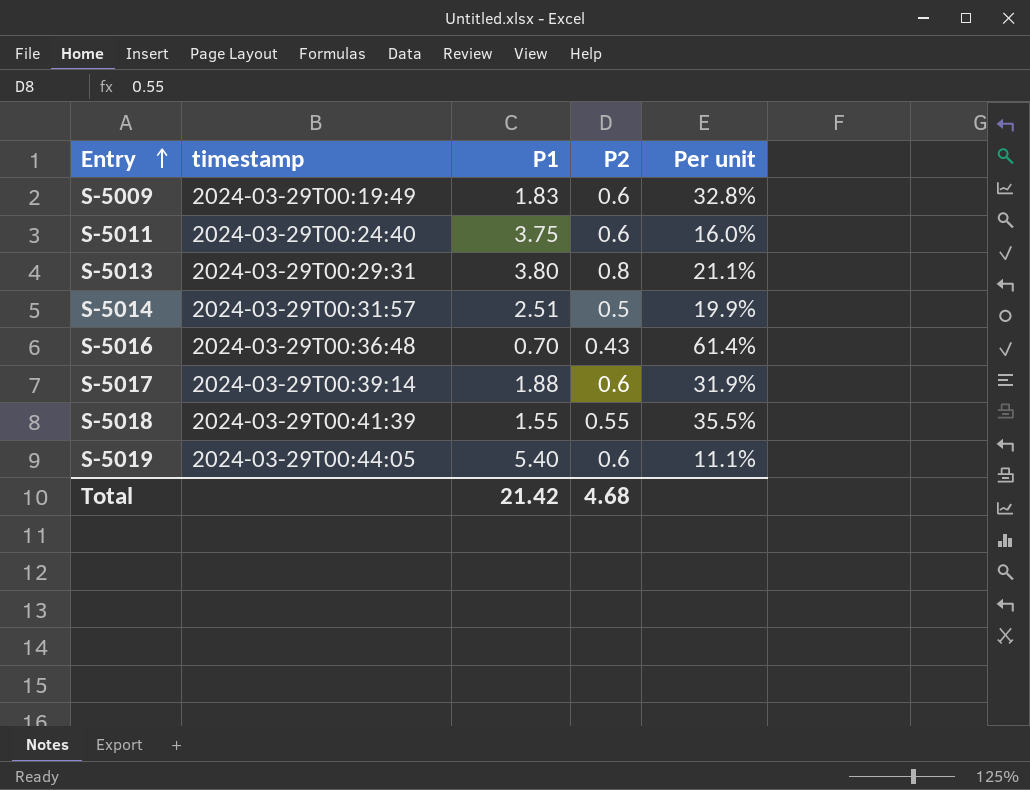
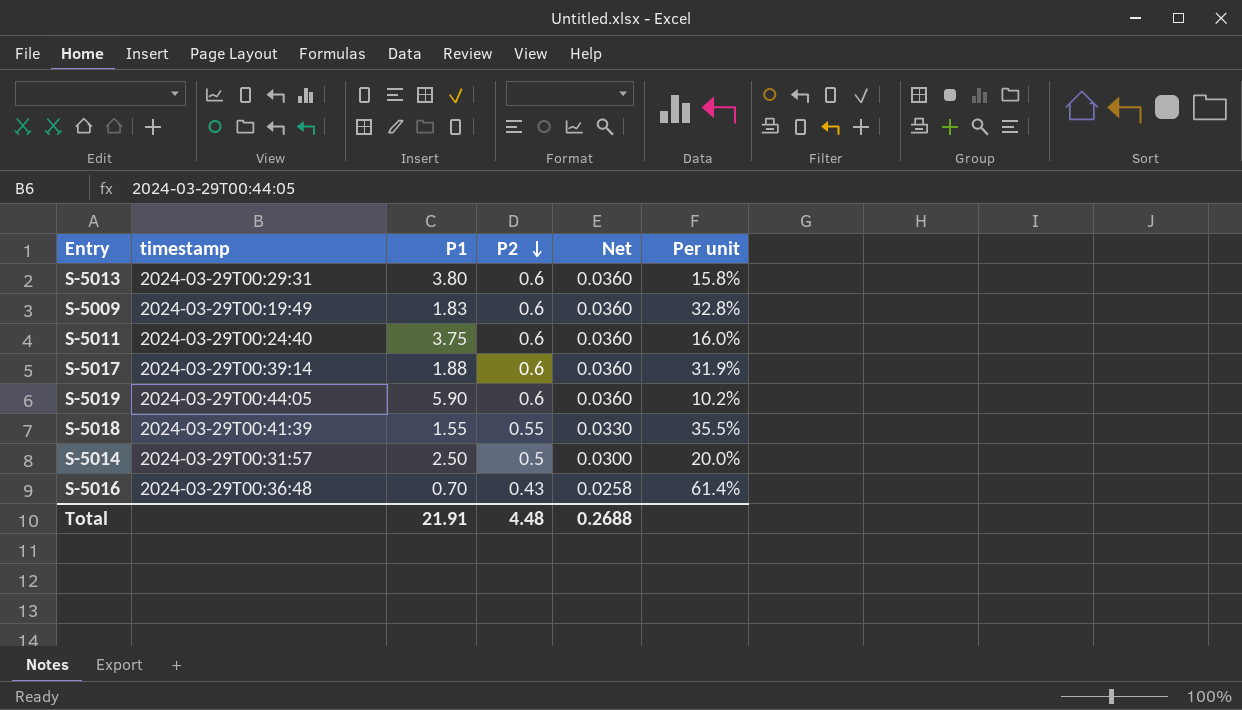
row order: Entry ascending -> P2 descending
column Net | formula: none -> [P2] * 0.06
S-5013 | P2: 0.8 -> 0.6
S-5013 | Per unit: 21.1% -> 15.8%
S-5019 | P1: 5.40 -> 5.90
S-5019 | Per unit: 11.1% -> 10.2%
S-5014 | P1: 2.51 -> 2.50
S-5014 | Per unit: 19.9% -> 20.0%
Total | P1: 21.42 -> 21.91
Total | P2: 4.68 -> 4.48

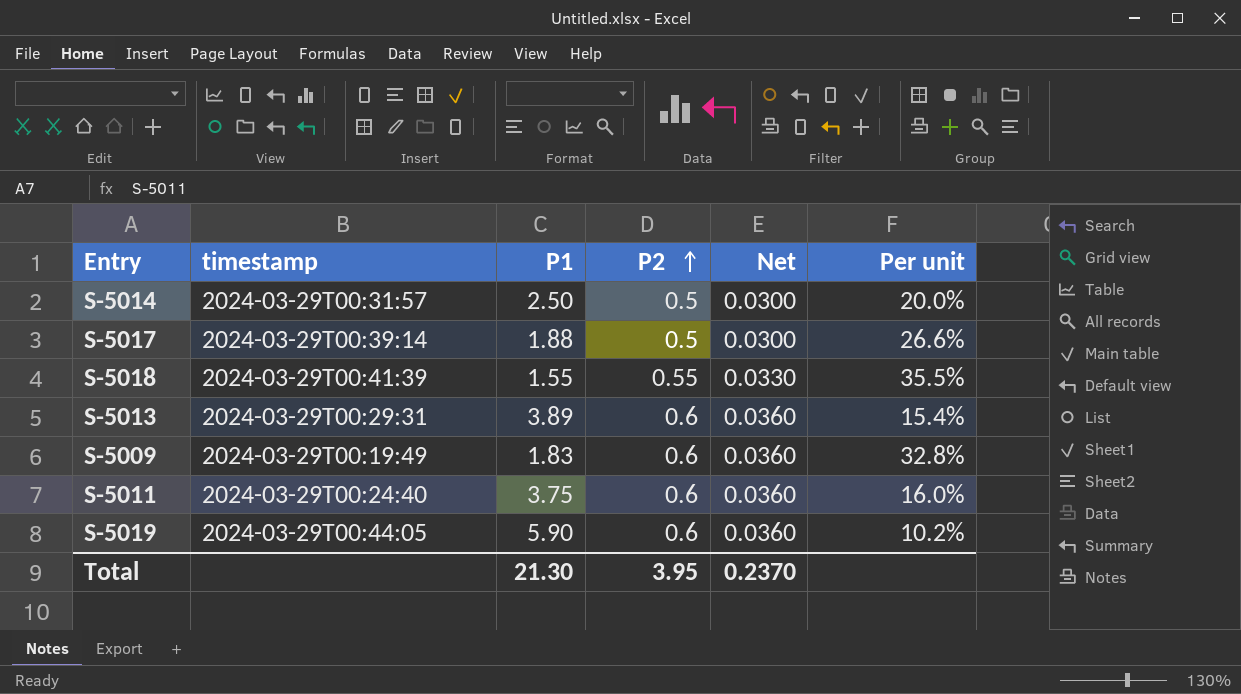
row order: P2 descending -> P2 ascending
row S-5016: 2024-03-29T00:36:48 | 0.70 | 0.43 | 0.0258 | 61.4% -> none
S-5017 | P2: 0.6 -> 0.5
S-5017 | Net: 0.0360 -> 0.0300
S-5017 | Per unit: 31.9% -> 26.6%
S-5013 | P1: 3.80 -> 3.89
S-5013 | Per unit: 15.8% -> 15.4%
Total | P1: 21.91 -> 21.30
Total | P2: 4.48 -> 3.95
Total | Net: 0.2688 -> 0.2370

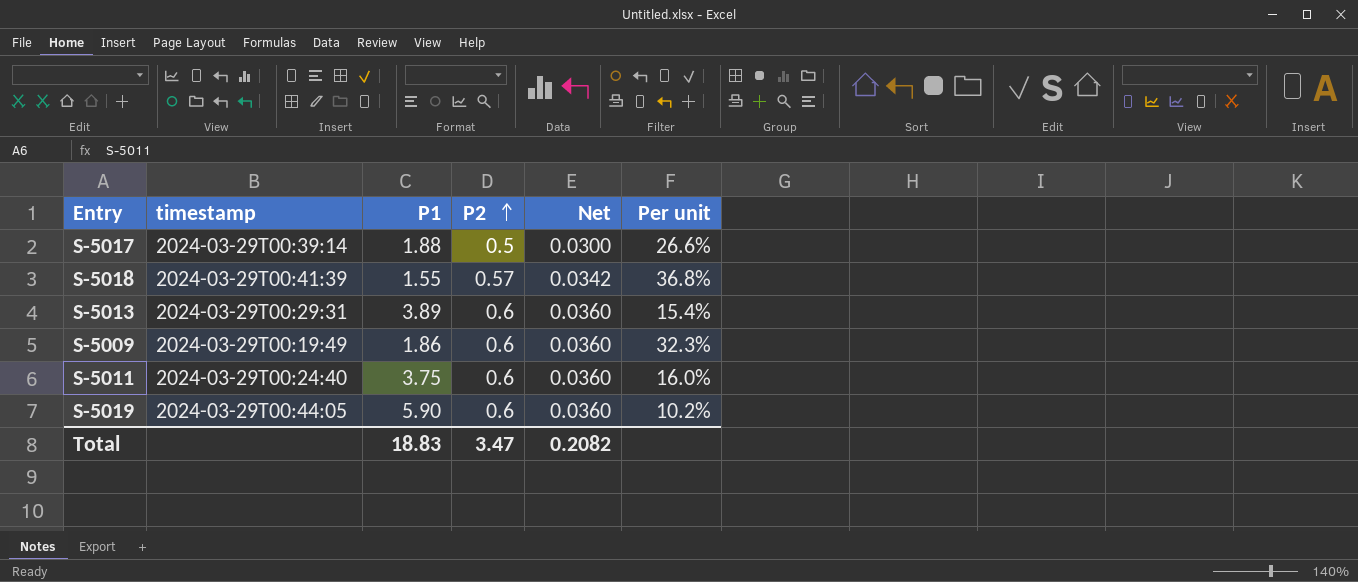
row S-5014: 2024-03-29T00:31:57 | 2.50 | 0.5 | 0.0300 | 20.0% -> none
S-5018 | P2: 0.55 -> 0.57
S-5018 | Net: 0.0330 -> 0.0342
S-5018 | Per unit: 35.5% -> 36.8%
S-5009 | P1: 1.83 -> 1.86
S-5009 | Per unit: 32.8% -> 32.3%
Total | P1: 21.30 -> 18.83
Total | P2: 3.95 -> 3.47
Total | Net: 0.2370 -> 0.2082

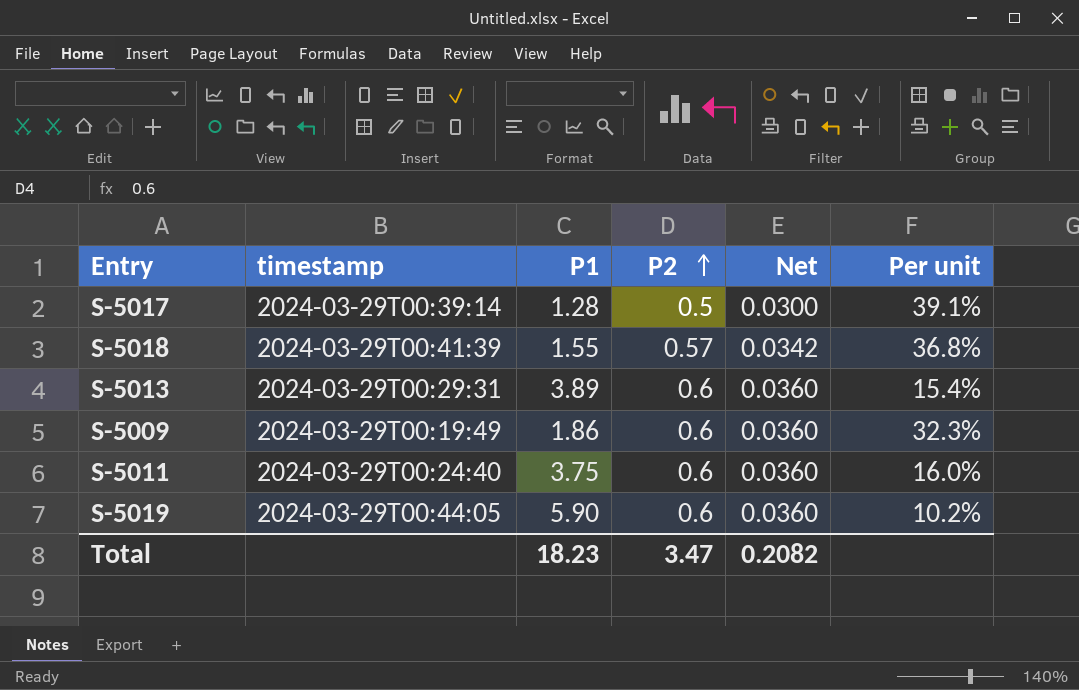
S-5017 | P1: 1.88 -> 1.28
S-5017 | Per unit: 26.6% -> 39.1%
Total | P1: 18.83 -> 18.23

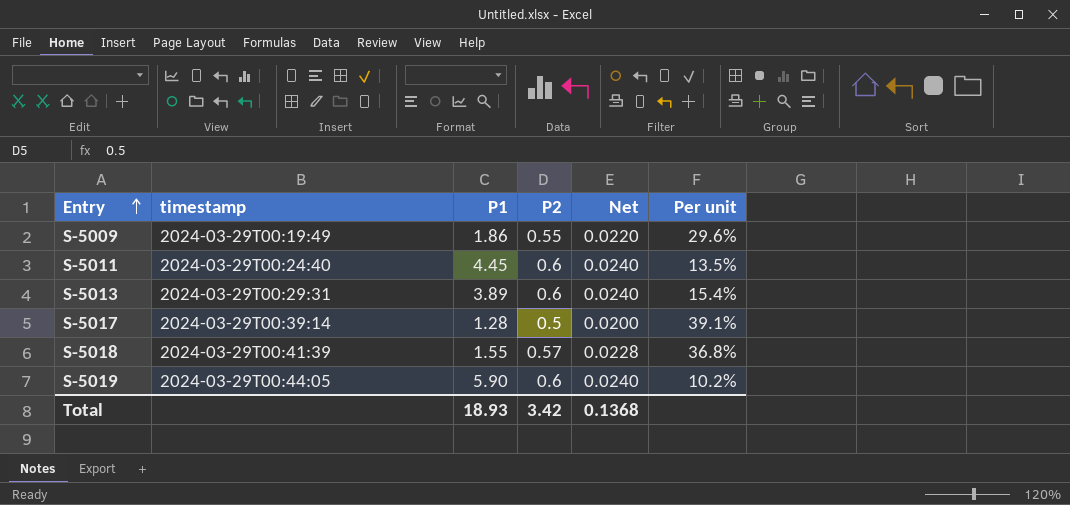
row order: P2 ascending -> Entry ascending
column Net | formula: [P2] * 0.06 -> [P2] * 0.04
S-5009 | P2: 0.6 -> 0.55
S-5009 | Per unit: 32.3% -> 29.6%
S-5011 | P1: 3.75 -> 4.45
S-5011 | Per unit: 16.0% -> 13.5%
Total | P1: 18.23 -> 18.93
Total | P2: 3.47 -> 3.42
Total | Net: 0.2082 -> 0.1368

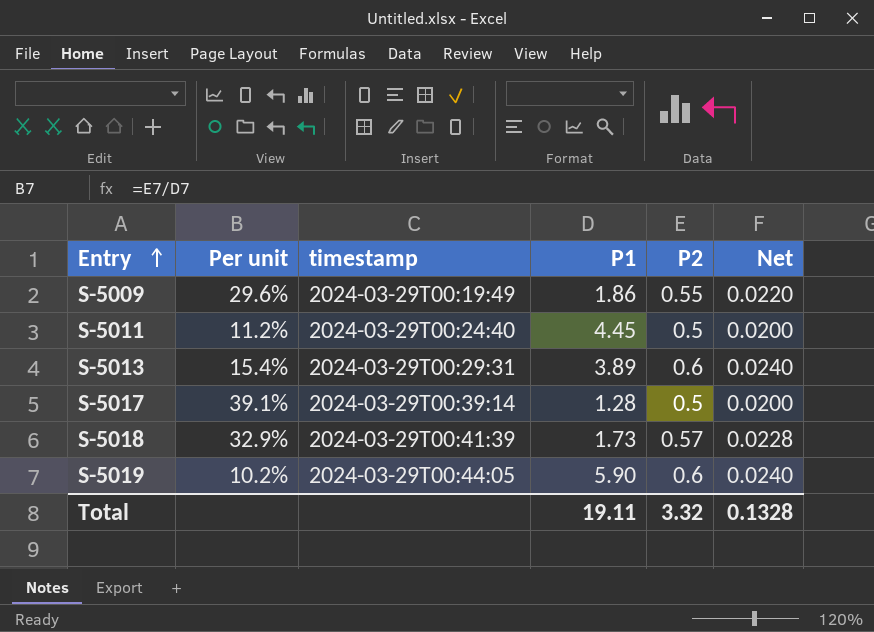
column Per unit | position: 6 -> 2
S-5011 | Per unit: 13.5% -> 11.2%
S-5011 | P2: 0.6 -> 0.5
S-5011 | Net: 0.0240 -> 0.0200
S-5018 | Per unit: 36.8% -> 32.9%
S-5018 | P1: 1.55 -> 1.73
Total | P1: 18.93 -> 19.11
Total | P2: 3.42 -> 3.32
Total | Net: 0.1368 -> 0.1328

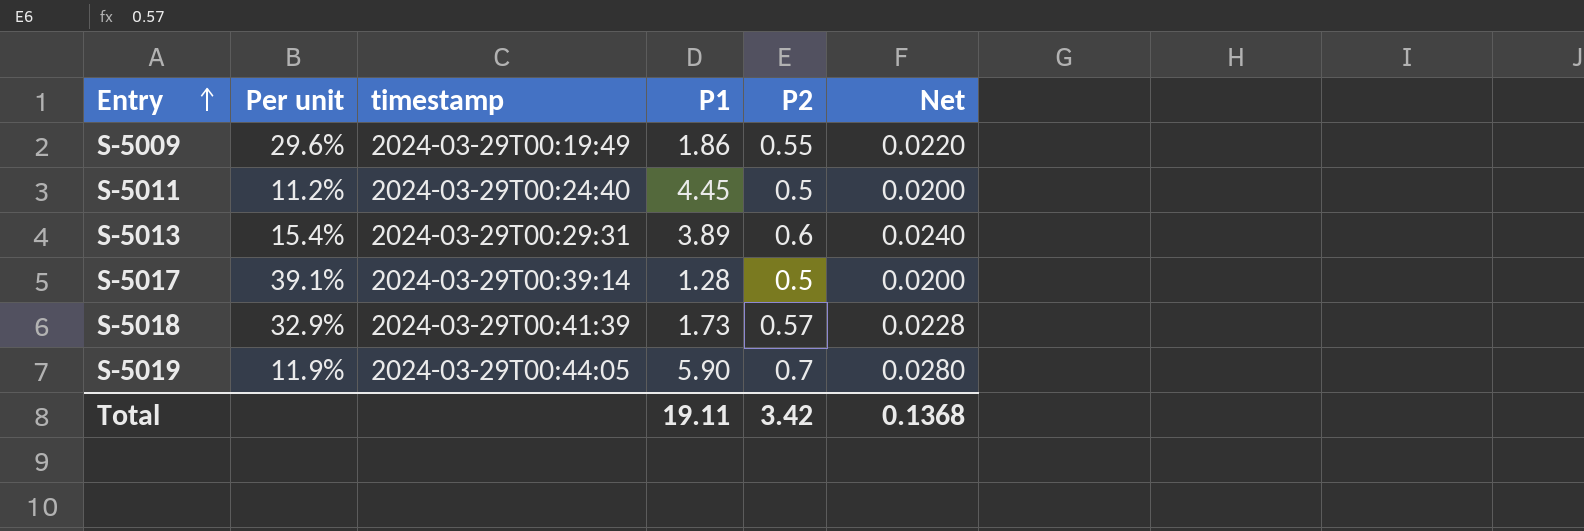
S-5019 | Per unit: 10.2% -> 11.9%
S-5019 | P2: 0.6 -> 0.7
S-5019 | Net: 0.0240 -> 0.0280
Total | P2: 3.32 -> 3.42
Total | Net: 0.1328 -> 0.1368

